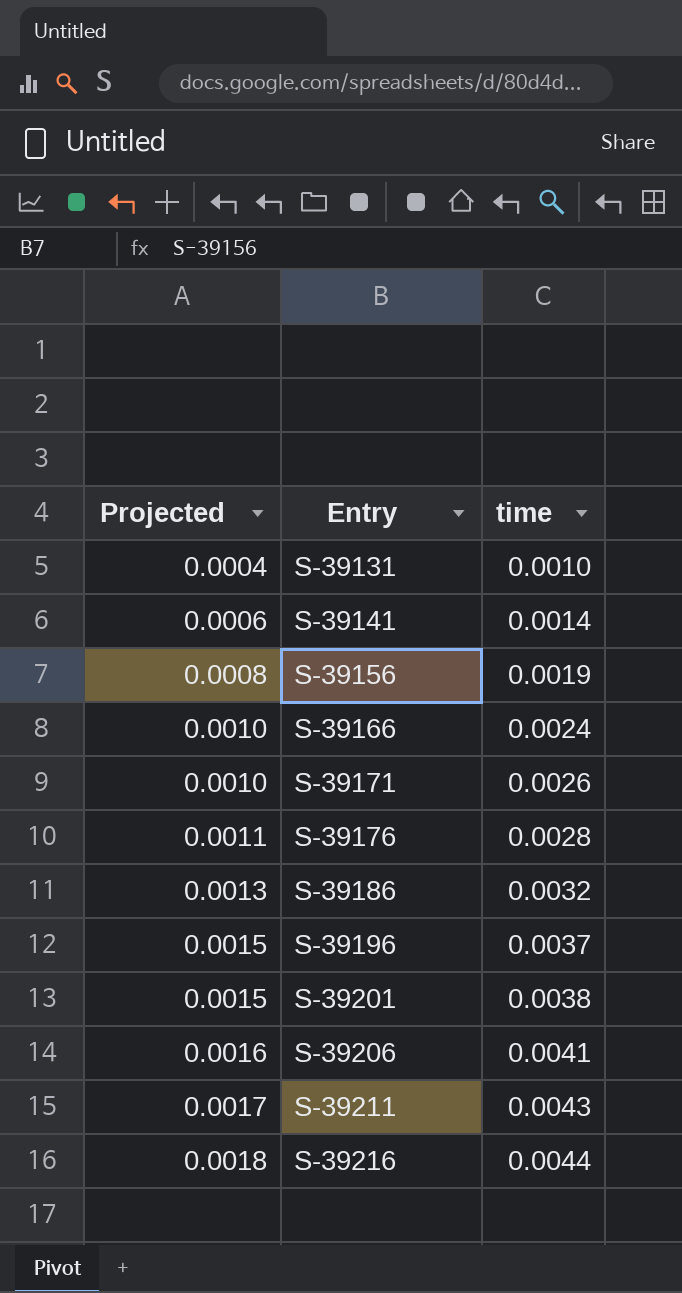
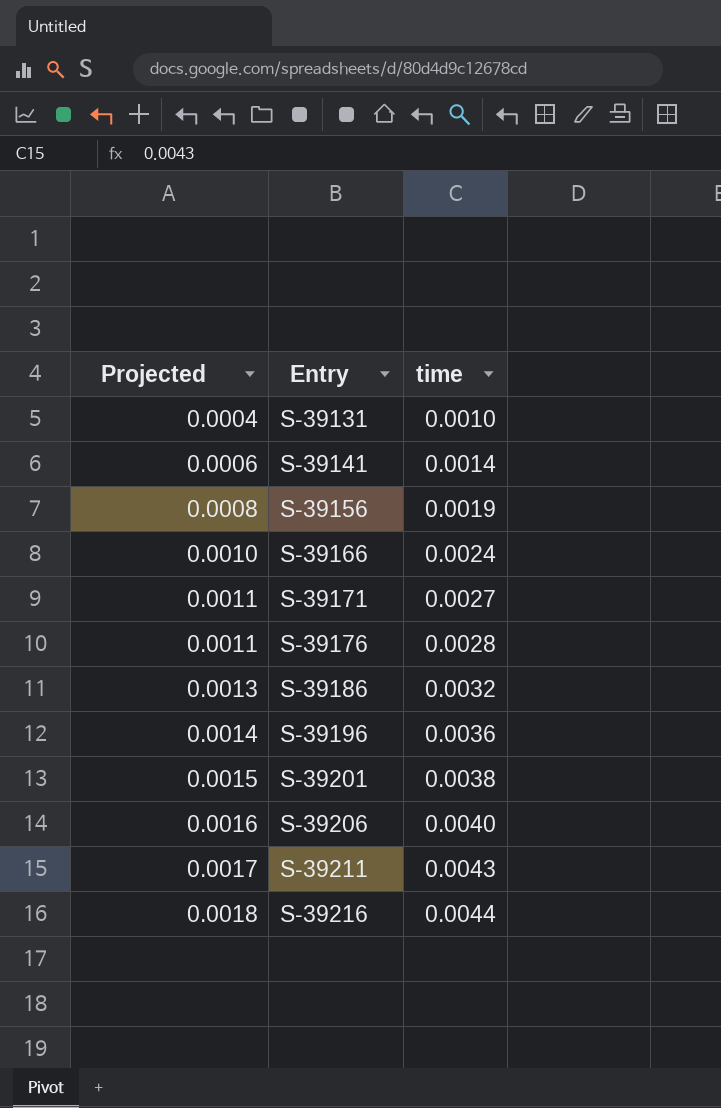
S-39171 | Projected: 0.0010 -> 0.0011
S-39171 | time: 0.0026 -> 0.0027
S-39196 | Projected: 0.0015 -> 0.0014
S-39196 | time: 0.0037 -> 0.0036
S-39206 | time: 0.0041 -> 0.0040

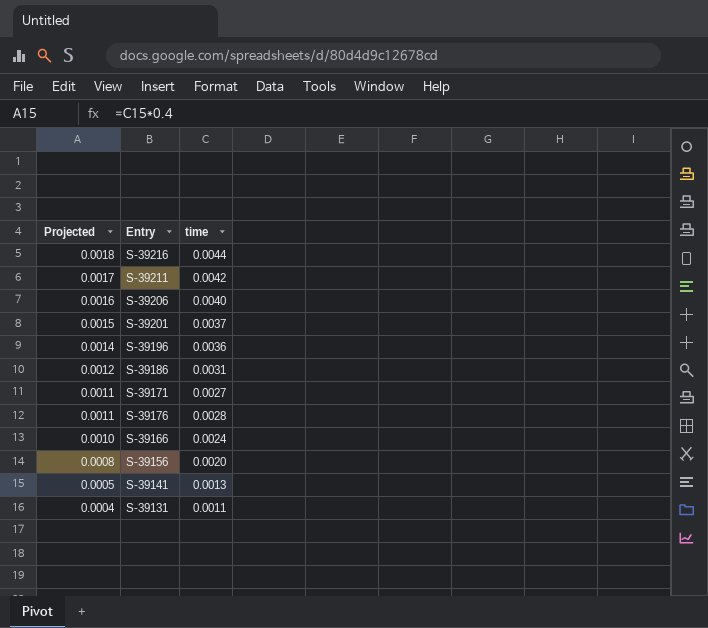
row order: Projected ascending -> Projected descending
S-39211 | time: 0.0043 -> 0.0042
S-39201 | time: 0.0038 -> 0.0037
S-39186 | Projected: 0.0013 -> 0.0012
S-39186 | time: 0.0032 -> 0.0031
S-39156 | time: 0.0019 -> 0.0020
S-39141 | Projected: 0.0006 -> 0.0005
S-39141 | time: 0.0014 -> 0.0013
S-39131 | time: 0.0010 -> 0.0011

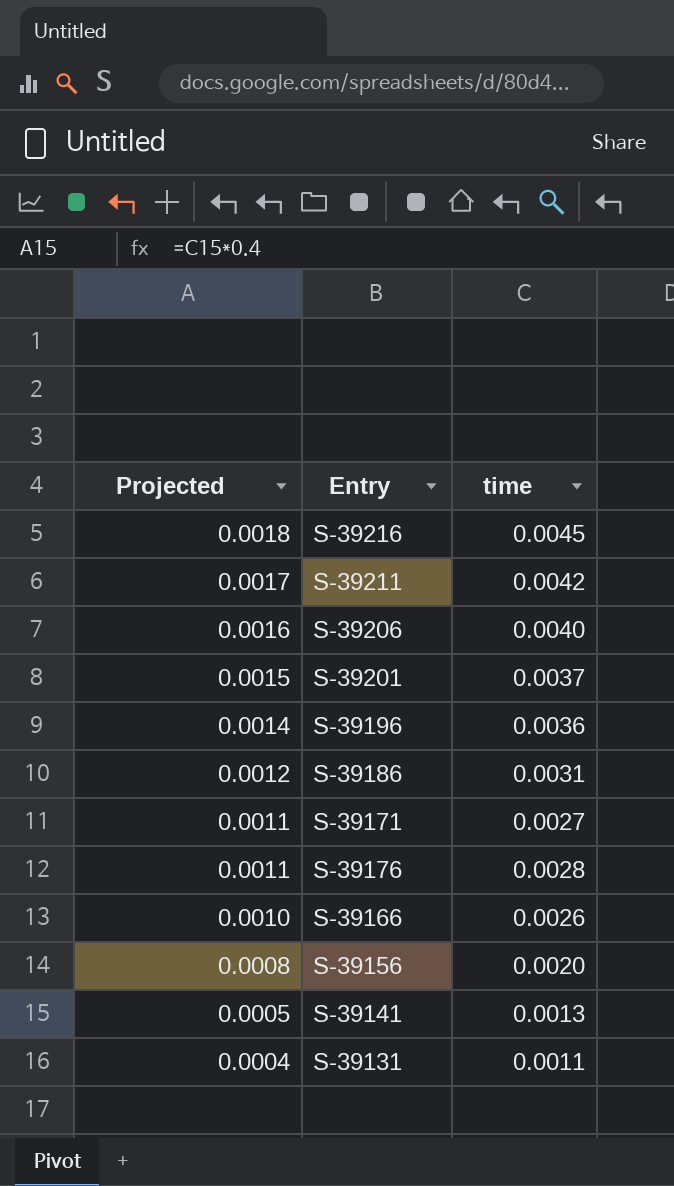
S-39216 | time: 0.0044 -> 0.0045
S-39166 | time: 0.0024 -> 0.0026

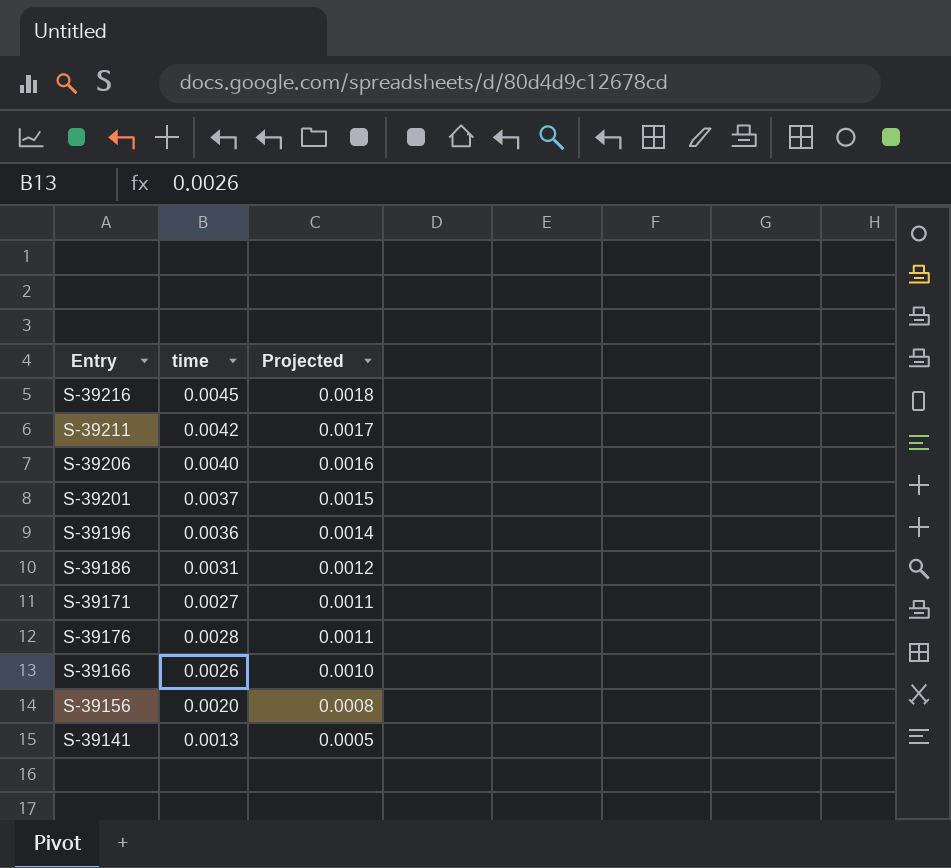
column Projected | position: 1 -> 3
row S-39131: 0.0004 | 0.0011 -> none

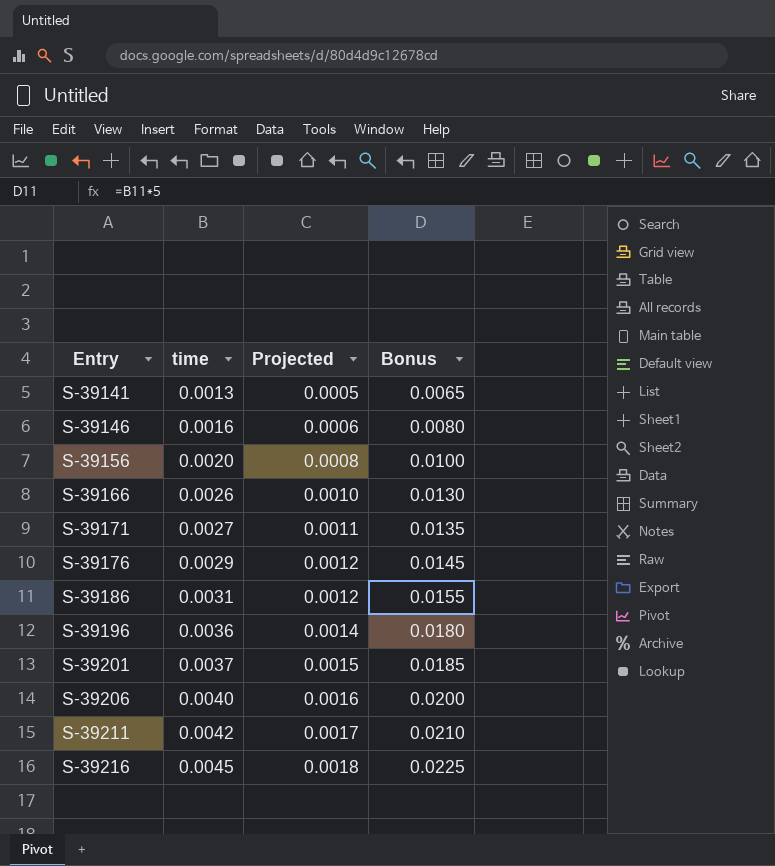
row order: Projected descending -> Entry ascending
column Bonus | formula: none -> [time] * 5
row S-39146: none -> 0.0016 | 0.0006 | 0.0080
S-39176 | time: 0.0028 -> 0.0029
S-39176 | Projected: 0.0011 -> 0.0012

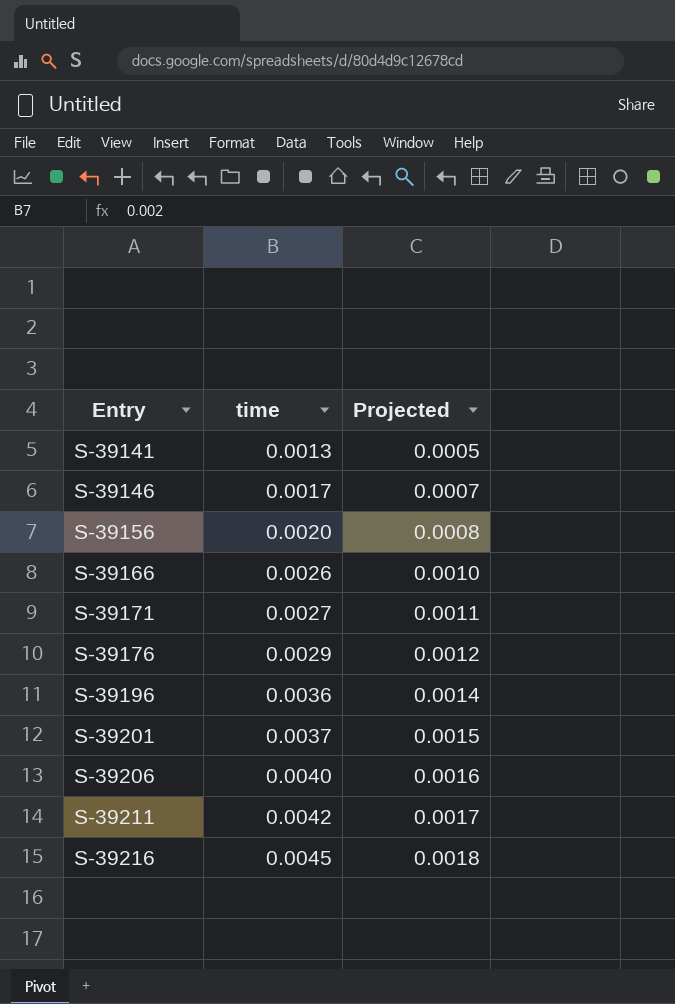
column Bonus | formula: [time] * 5 -> none
row S-39186: 0.0031 | 0.0012 | 0.0155 -> none
S-39146 | time: 0.0016 -> 0.0017
S-39146 | Projected: 0.0006 -> 0.0007

